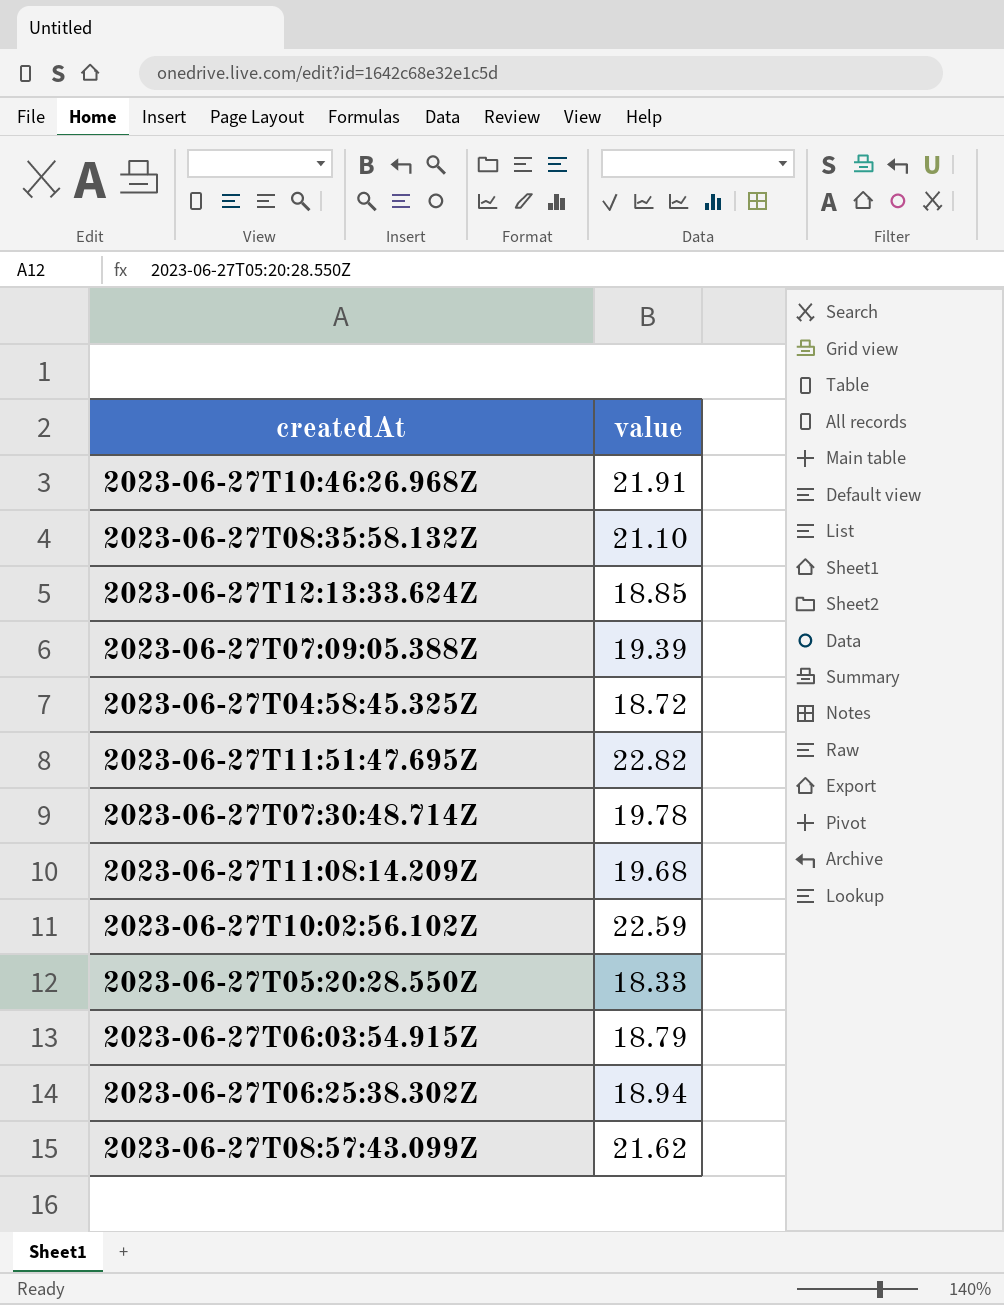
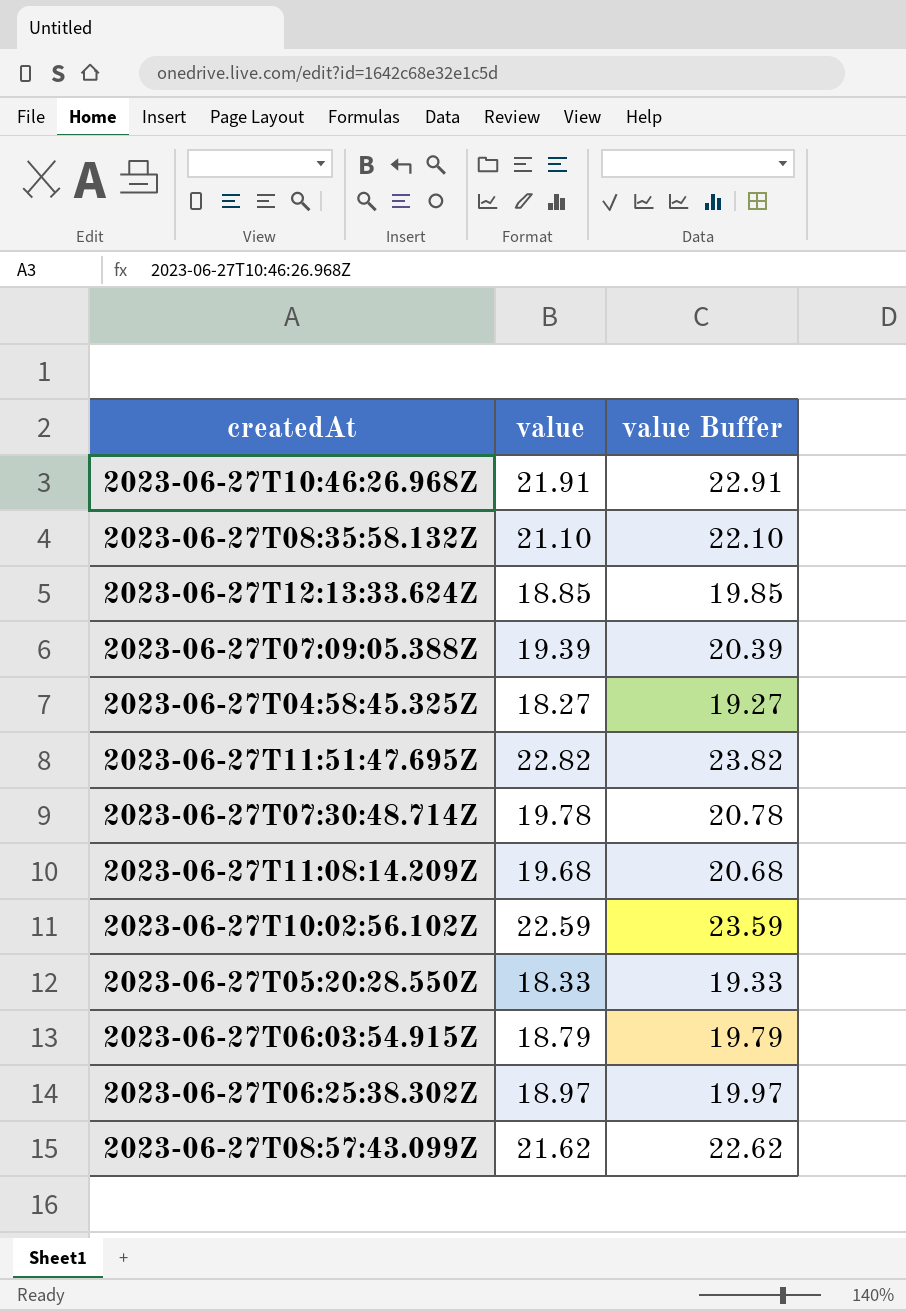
column value Buffer | formula: none -> [value] + 1
2023-06-27T04:58:45.325Z | value: 18.72 -> 18.27
2023-06-27T06:25:38.302Z | value: 18.94 -> 18.97

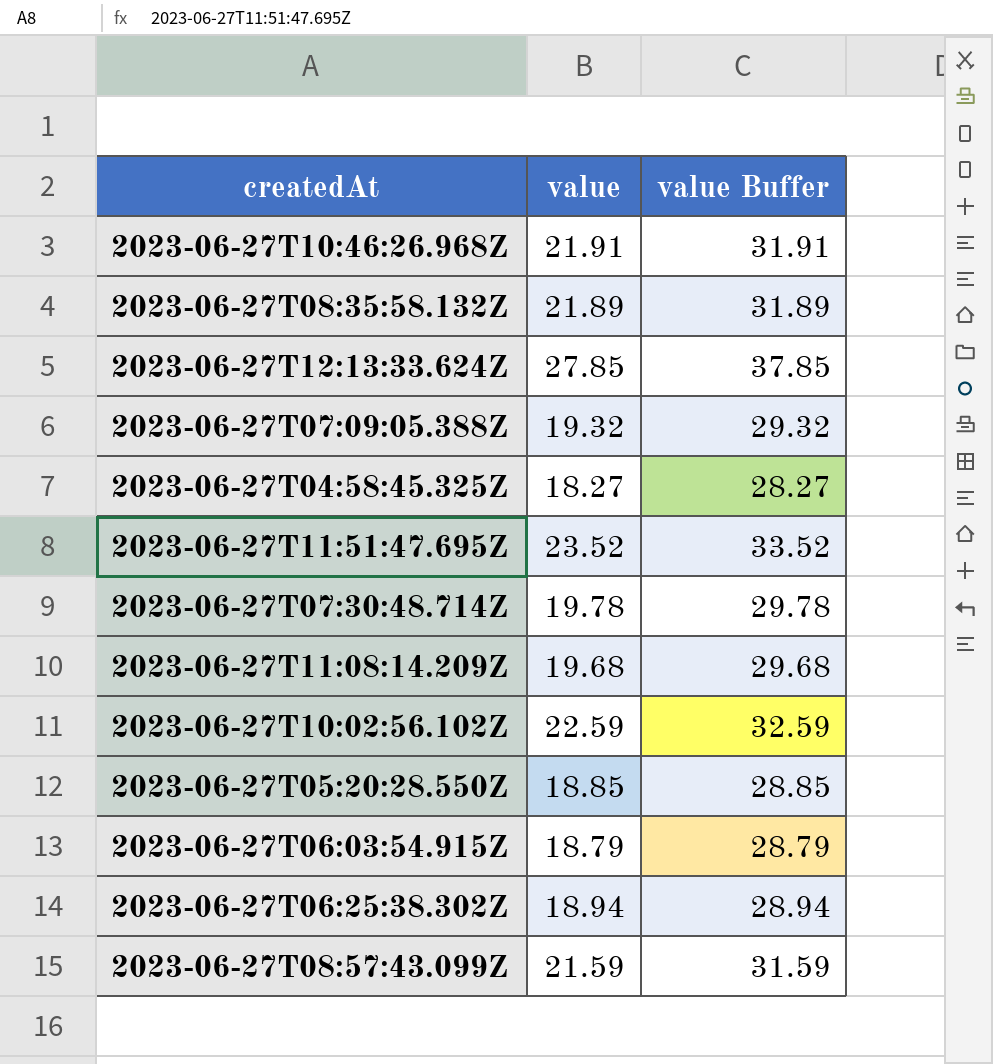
column value Buffer | formula: [value] + 1 -> [value] + 10
2023-06-27T08:35:58.132Z | value: 21.10 -> 21.89
2023-06-27T12:13:33.624Z | value: 18.85 -> 27.85
2023-06-27T07:09:05.388Z | value: 19.39 -> 19.32
2023-06-27T11:51:47.695Z | value: 22.82 -> 23.52
2023-06-27T05:20:28.550Z | value: 18.33 -> 18.85
2023-06-27T06:25:38.302Z | value: 18.97 -> 18.94
2023-06-27T08:57:43.099Z | value: 21.62 -> 21.59

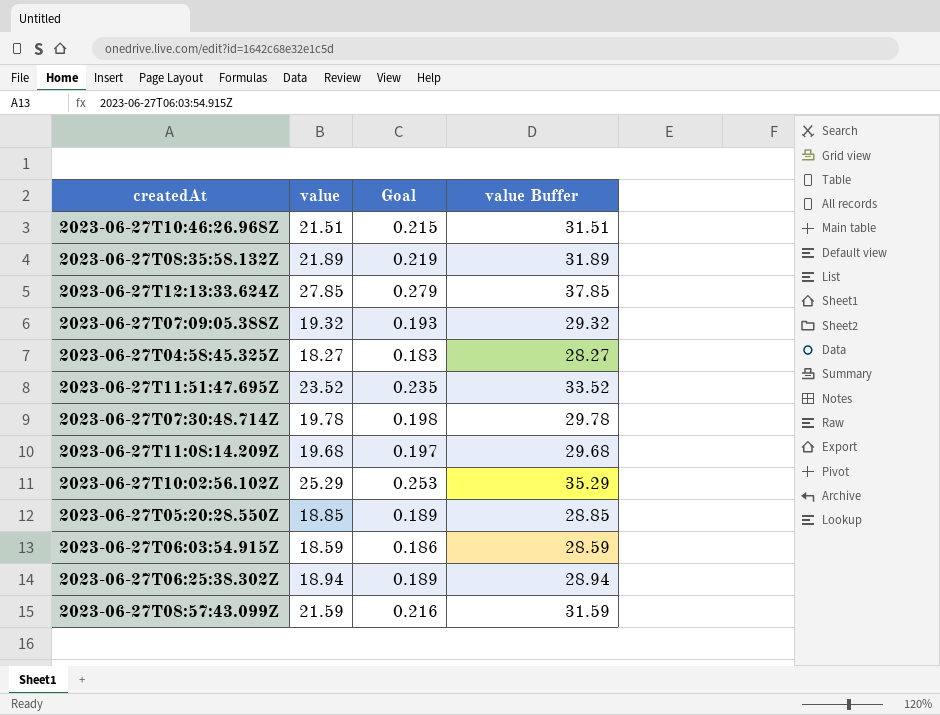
column Goal | formula: none -> [value] * 0.01
2023-06-27T10:46:26.968Z | value: 21.91 -> 21.51
2023-06-27T10:46:26.968Z | value Buffer: 31.91 -> 31.51
2023-06-27T10:02:56.102Z | value: 22.59 -> 25.29
2023-06-27T10:02:56.102Z | value Buffer: 32.59 -> 35.29
2023-06-27T06:03:54.915Z | value: 18.79 -> 18.59
2023-06-27T06:03:54.915Z | value Buffer: 28.79 -> 28.59

